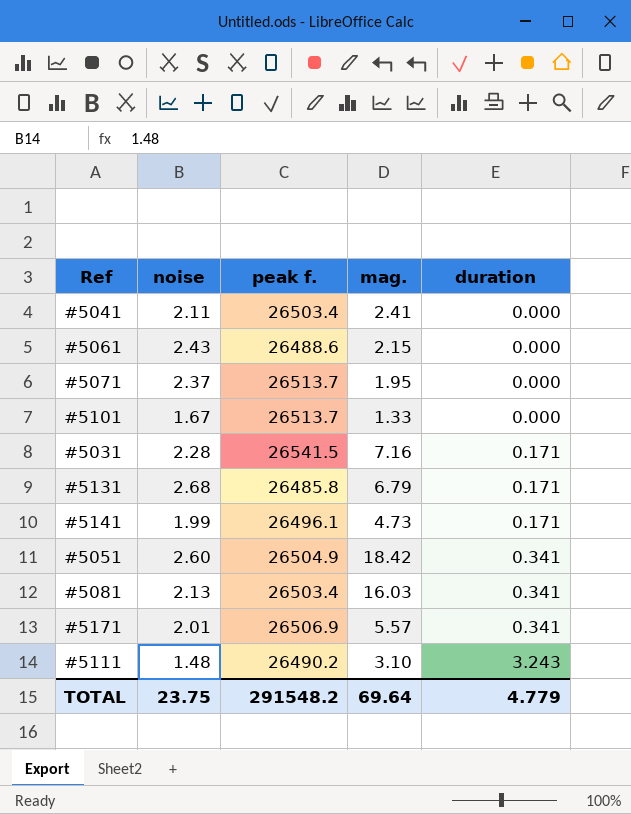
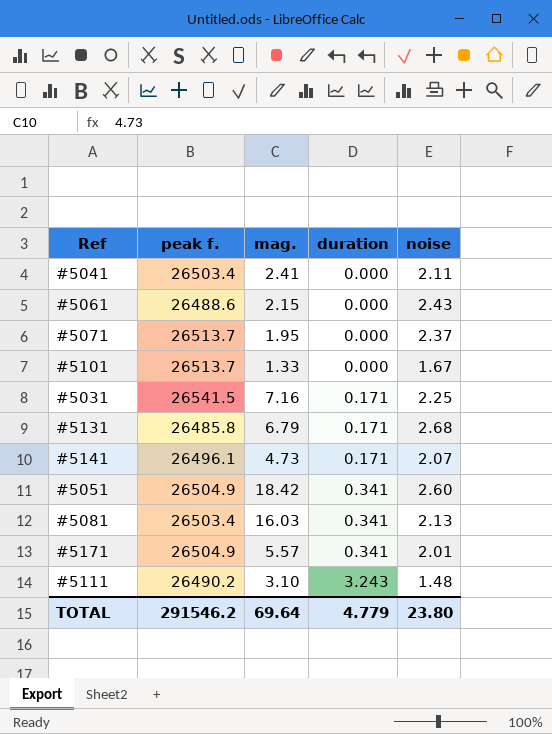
column noise | position: 2 -> 5
#5031 | noise: 2.28 -> 2.25
#5141 | noise: 1.99 -> 2.07
#5171 | peak f.: 26506.9 -> 26504.9
TOTAL | peak f.: 291548.2 -> 291546.2
TOTAL | noise: 23.75 -> 23.80

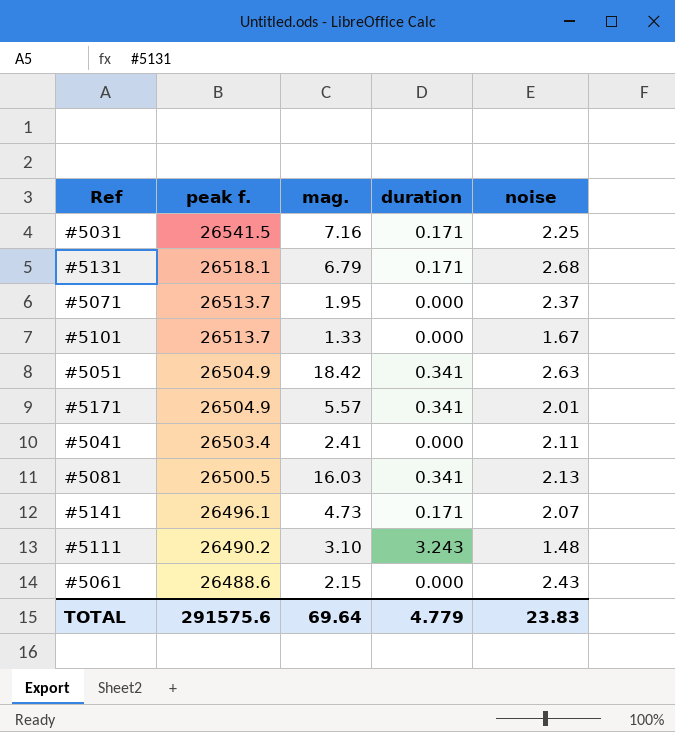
row order: duration ascending -> peak f. descending
#5131 | peak f.: 26485.8 -> 26518.1
#5051 | noise: 2.60 -> 2.63
#5081 | peak f.: 26503.4 -> 26500.5
TOTAL | peak f.: 291546.2 -> 291575.6
TOTAL | noise: 23.80 -> 23.83

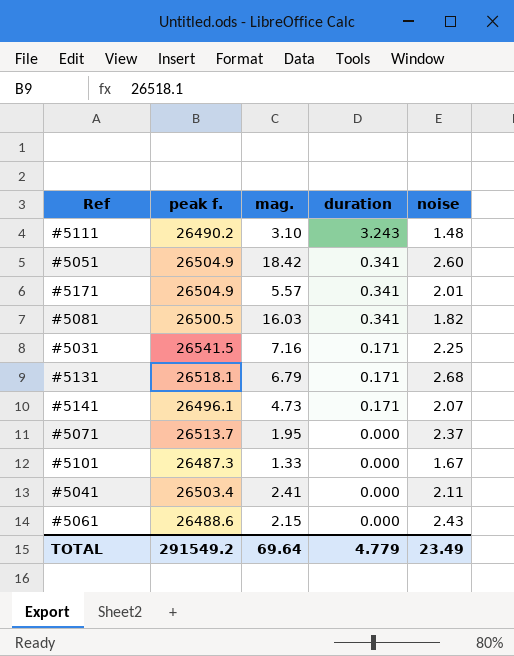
row order: peak f. descending -> duration descending
#5051 | noise: 2.63 -> 2.60
#5081 | noise: 2.13 -> 1.82
#5101 | peak f.: 26513.7 -> 26487.3
TOTAL | peak f.: 291575.6 -> 291549.2
TOTAL | noise: 23.83 -> 23.49

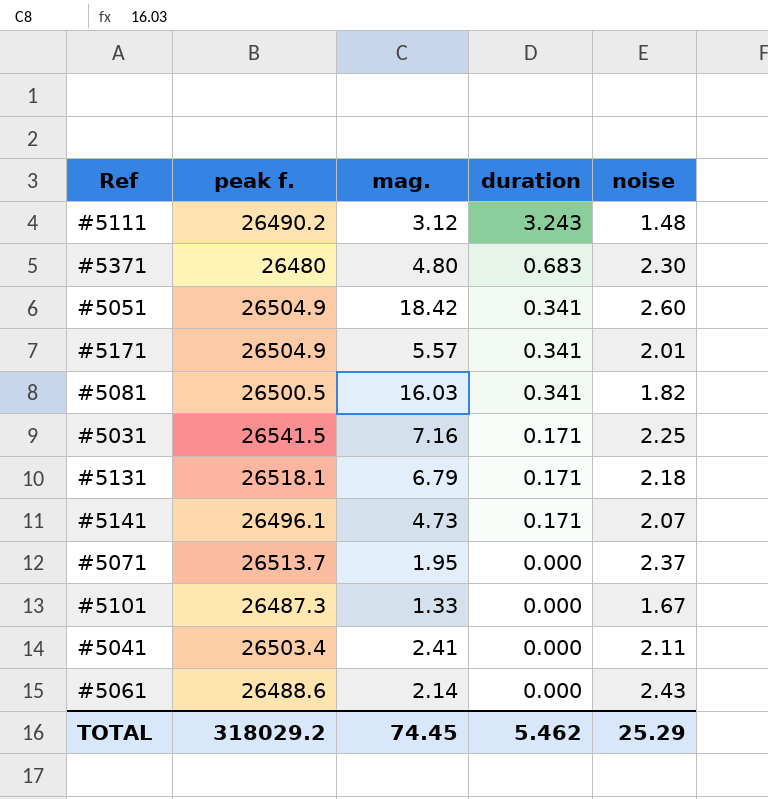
#5111 | mag.: 3.10 -> 3.12
row #5371: none -> 26480 | 4.80 | 0.683 | 2.30
#5131 | noise: 2.68 -> 2.18
#5061 | mag.: 2.15 -> 2.14
TOTAL | peak f.: 291549.2 -> 318029.2
TOTAL | mag.: 69.64 -> 74.45
TOTAL | duration: 4.779 -> 5.462
TOTAL | noise: 23.49 -> 25.29

